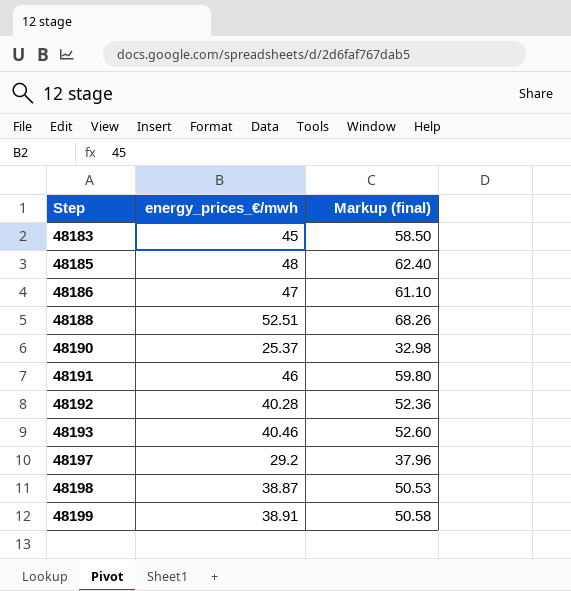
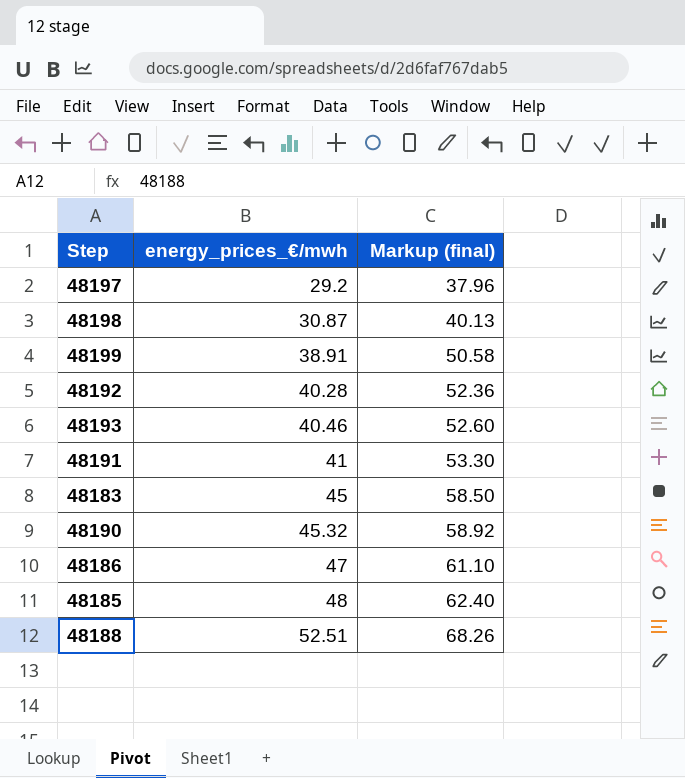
row order: Step ascending -> energy_prices_€/mwh ascending
48198 | energy_prices_€/mwh: 38.87 -> 30.87
48198 | Markup (final): 50.53 -> 40.13
48191 | energy_prices_€/mwh: 46 -> 41
48191 | Markup (final): 59.80 -> 53.30
48190 | energy_prices_€/mwh: 25.37 -> 45.32
48190 | Markup (final): 32.98 -> 58.92

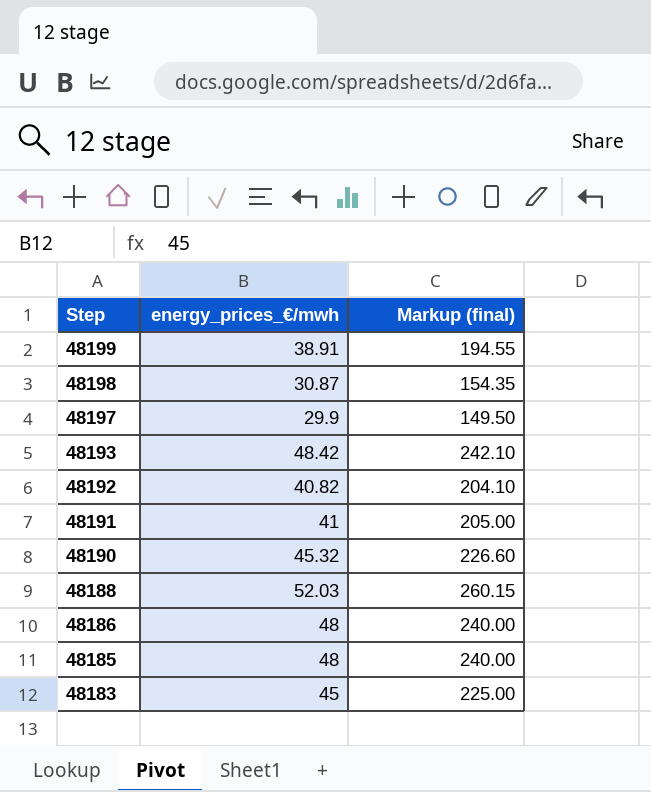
row order: energy_prices_€/mwh ascending -> Step descending
column Markup (final) | formula: [energy_prices_€/mwh] * 1.3 -> [energy_prices_€/mwh] * 5
48197 | energy_prices_€/mwh: 29.2 -> 29.9
48193 | energy_prices_€/mwh: 40.46 -> 48.42
48192 | energy_prices_€/mwh: 40.28 -> 40.82
48188 | energy_prices_€/mwh: 52.51 -> 52.03
48186 | energy_prices_€/mwh: 47 -> 48

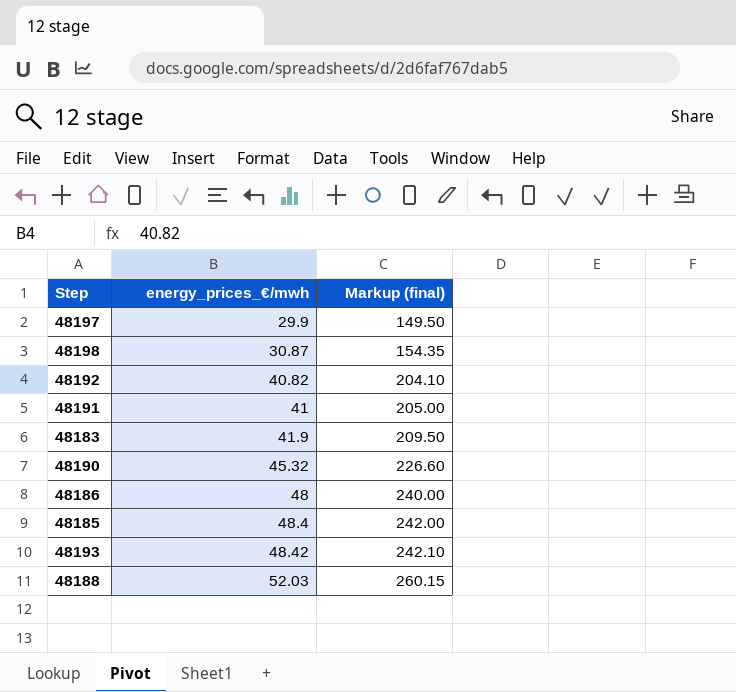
row order: Step descending -> energy_prices_€/mwh ascending
row 48199: 38.91 | 194.55 -> none
48183 | energy_prices_€/mwh: 45 -> 41.9
48183 | Markup (final): 225.00 -> 209.50
48185 | energy_prices_€/mwh: 48 -> 48.4
48185 | Markup (final): 240.00 -> 242.00

